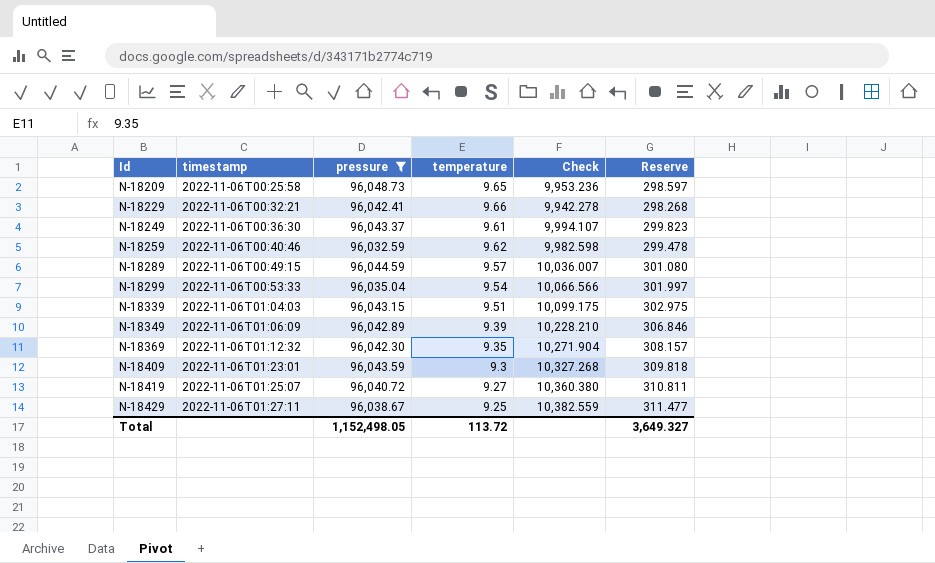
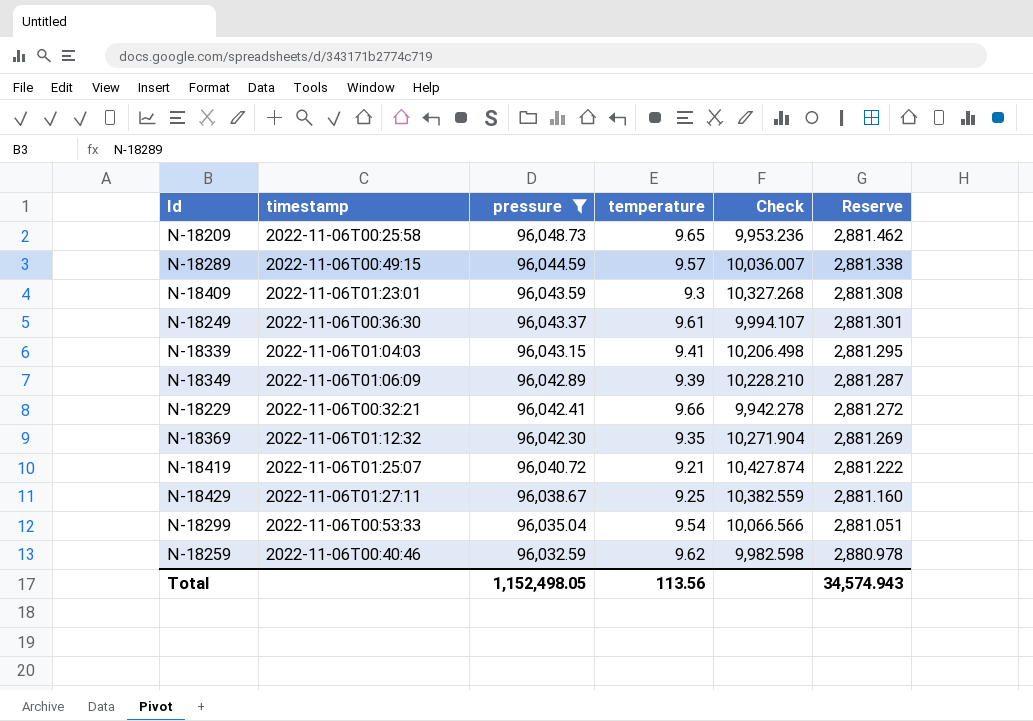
row order: Id ascending -> pressure descending
column Reserve | formula: [Check] * 0.03 -> [pressure] * 0.03
N-18339 | temperature: 9.51 -> 9.41
N-18339 | Check: 10,099.175 -> 10,206.498
N-18419 | temperature: 9.27 -> 9.21
N-18419 | Check: 10,360.380 -> 10,427.874
Total | temperature: 113.72 -> 113.56
Total | Reserve: 3,649.327 -> 34,574.943

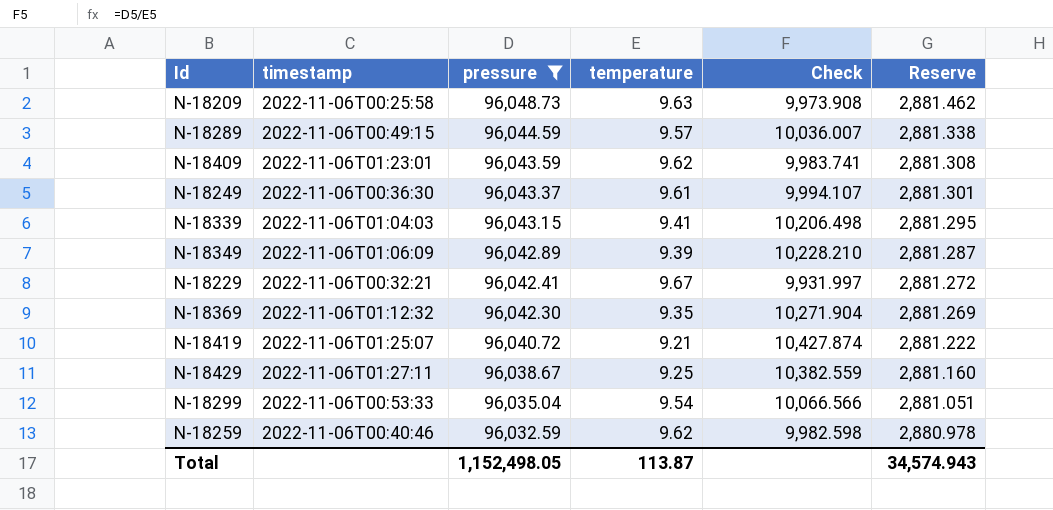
N-18209 | temperature: 9.65 -> 9.63
N-18209 | Check: 9,953.236 -> 9,973.908
N-18409 | temperature: 9.3 -> 9.62
N-18409 | Check: 10,327.268 -> 9,983.741
N-18229 | temperature: 9.66 -> 9.67
N-18229 | Check: 9,942.278 -> 9,931.997
Total | temperature: 113.56 -> 113.87

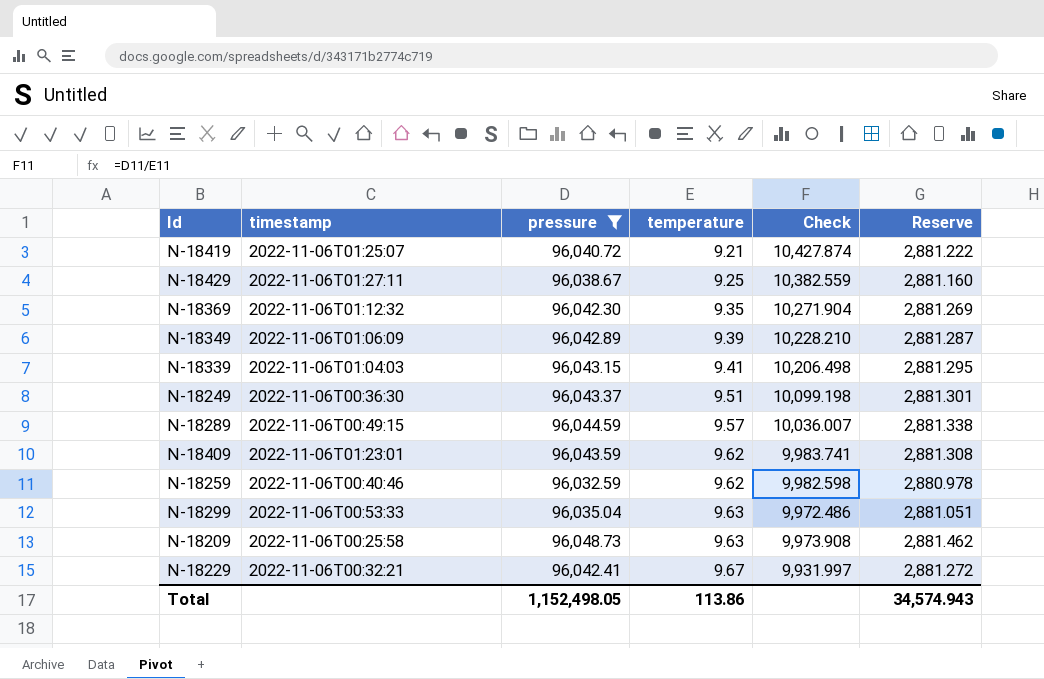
row order: pressure descending -> temperature ascending
N-18249 | temperature: 9.61 -> 9.51
N-18249 | Check: 9,994.107 -> 10,099.198
N-18299 | temperature: 9.54 -> 9.63
N-18299 | Check: 10,066.566 -> 9,972.486
Total | temperature: 113.87 -> 113.86

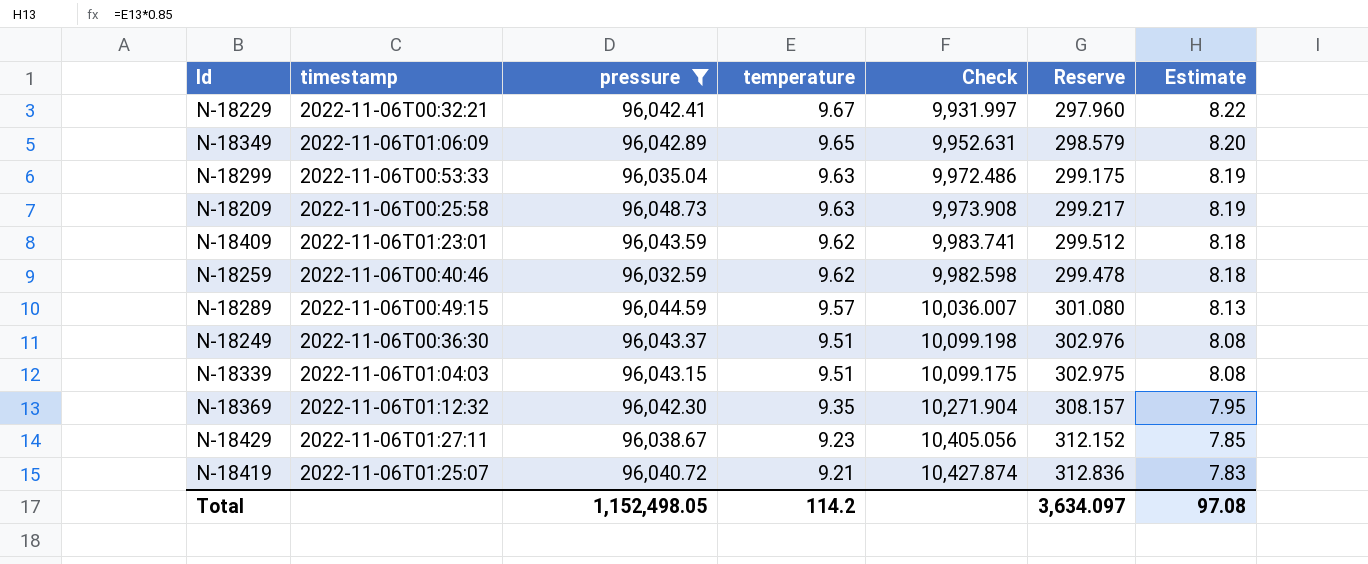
row order: temperature ascending -> temperature descending
column Reserve | formula: [pressure] * 0.03 -> [Check] * 0.03
column Estimate | formula: none -> [temperature] * 0.85
N-18349 | temperature: 9.39 -> 9.65
N-18349 | Check: 10,228.210 -> 9,952.631
N-18339 | temperature: 9.41 -> 9.51
N-18339 | Check: 10,206.498 -> 10,099.175
N-18429 | temperature: 9.25 -> 9.23
N-18429 | Check: 10,382.559 -> 10,405.056
Total | temperature: 113.86 -> 114.2
Total | Reserve: 34,574.943 -> 3,634.097

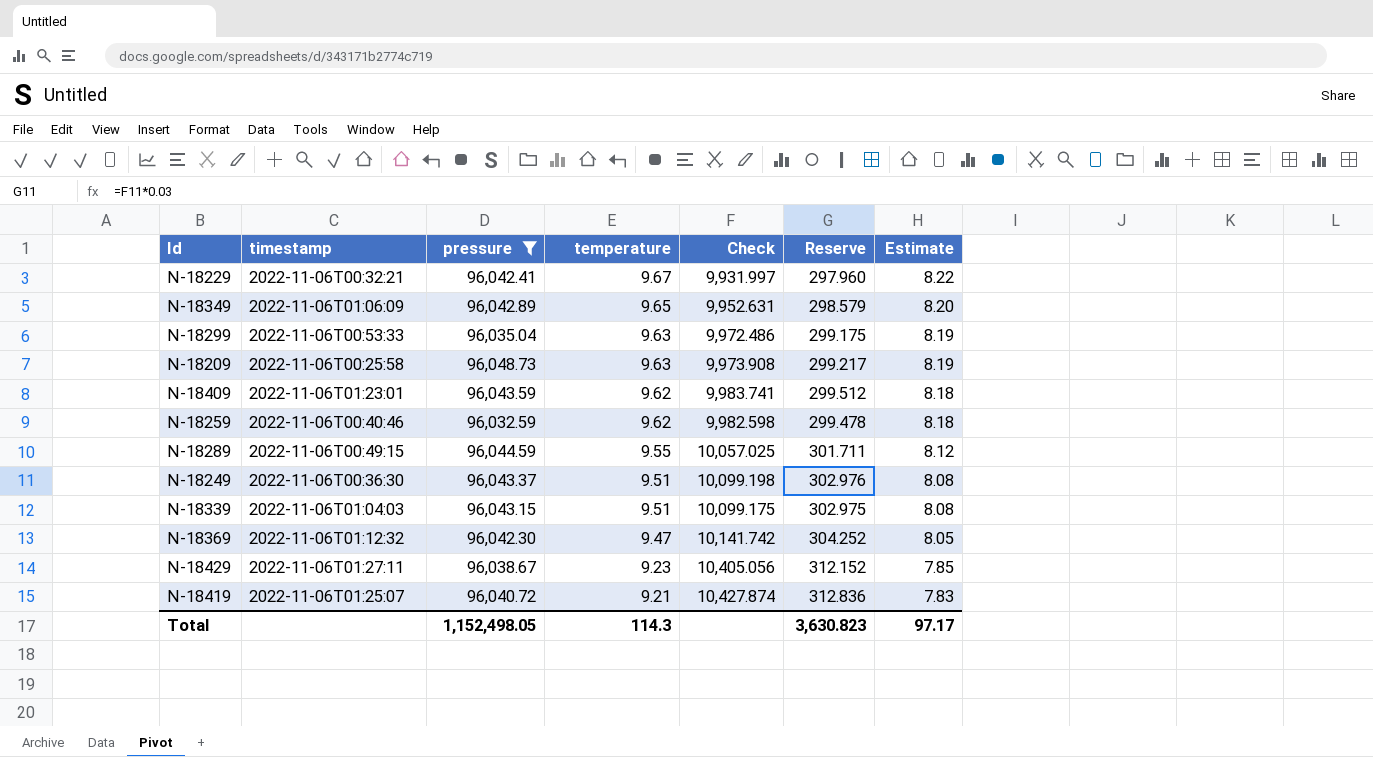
N-18289 | temperature: 9.57 -> 9.55
N-18289 | Check: 10,036.007 -> 10,057.025
N-18289 | Reserve: 301.080 -> 301.711
N-18289 | Estimate: 8.13 -> 8.12
N-18369 | temperature: 9.35 -> 9.47
N-18369 | Check: 10,271.904 -> 10,141.742
N-18369 | Reserve: 308.157 -> 304.252
N-18369 | Estimate: 7.95 -> 8.05
Total | temperature: 114.2 -> 114.3
Total | Reserve: 3,634.097 -> 3,630.823
Total | Estimate: 97.08 -> 97.17

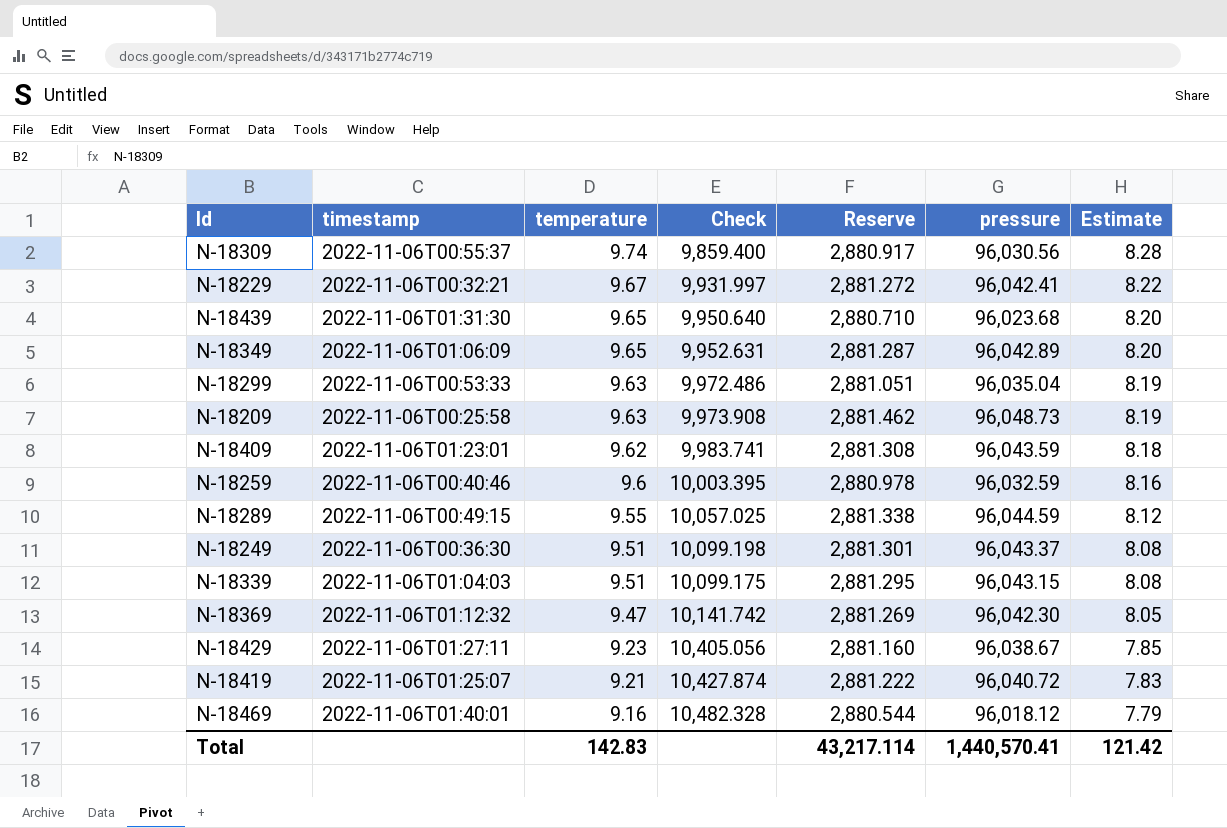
filter: pressure >= 96,032.59 -> none
column Reserve | formula: [Check] * 0.03 -> [pressure] * 0.03
column pressure | position: 3 -> 6
N-18259 | temperature: 9.62 -> 9.6
N-18259 | Check: 9,982.598 -> 10,003.395
N-18259 | Estimate: 8.18 -> 8.16
Total | temperature: 114.3 -> 142.83
Total | Reserve: 3,630.823 -> 43,217.114
Total | pressure: 1,152,498.05 -> 1,440,570.41
Total | Estimate: 97.17 -> 121.42

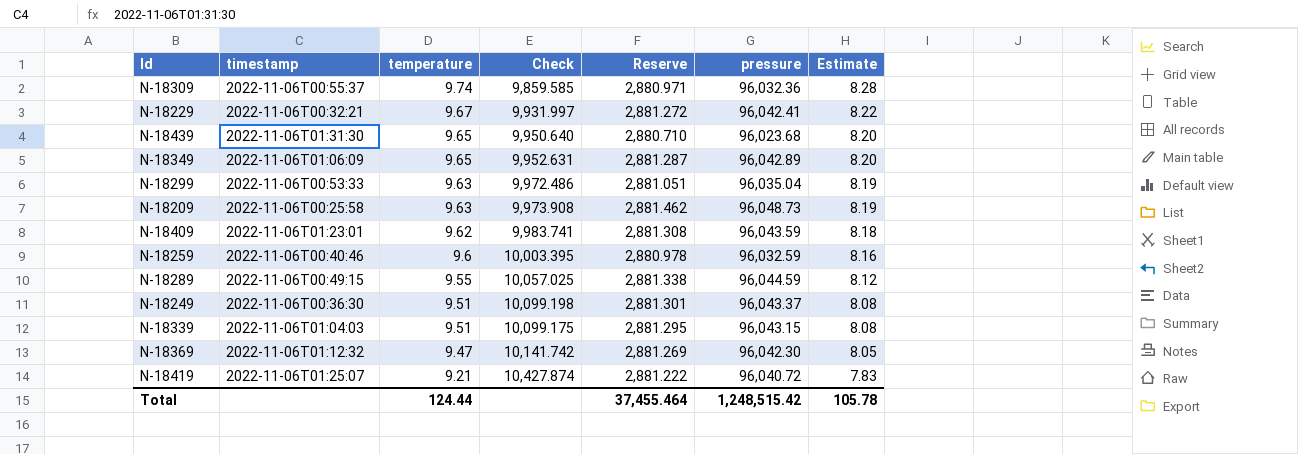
row N-18429: 2022-11-06T01:27:11 | 9.23 | 10,405.056 | 2,881.160 | 96,038.67 | 7.85 -> none
row N-18469: 2022-11-06T01:40:01 | 9.16 | 10,482.328 | 2,880.544 | 96,018.12 | 7.79 -> none
N-18309 | Check: 9,859.400 -> 9,859.585
N-18309 | Reserve: 2,880.917 -> 2,880.971
N-18309 | pressure: 96,030.56 -> 96,032.36
Total | temperature: 142.83 -> 124.44
Total | Reserve: 43,217.114 -> 37,455.464
Total | pressure: 1,440,570.41 -> 1,248,515.42
Total | Estimate: 121.42 -> 105.78

